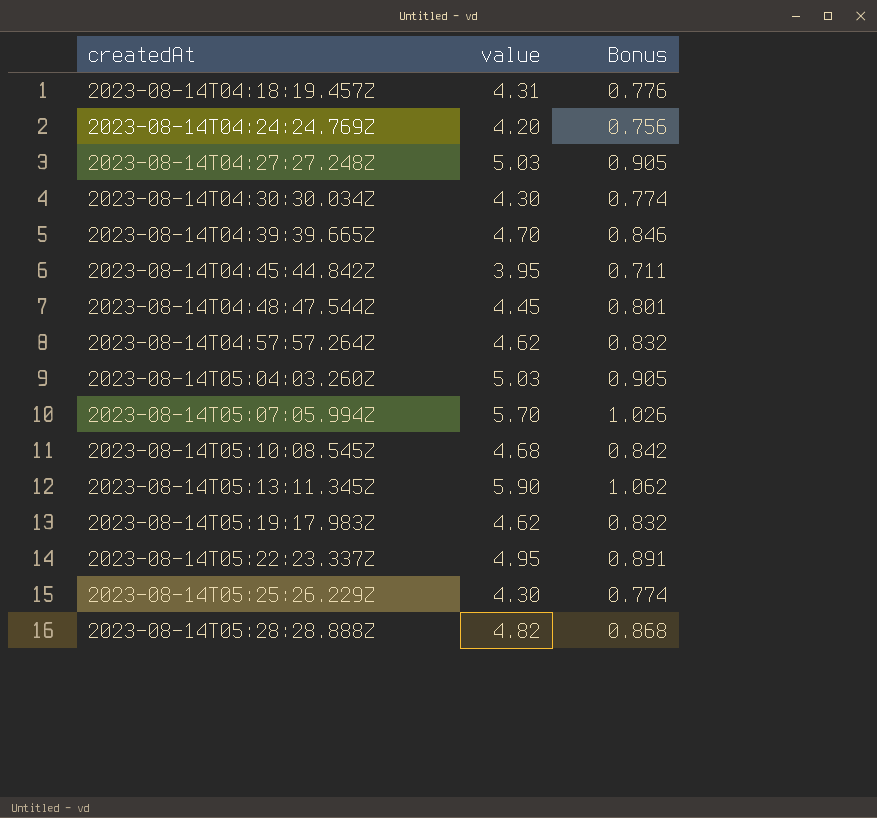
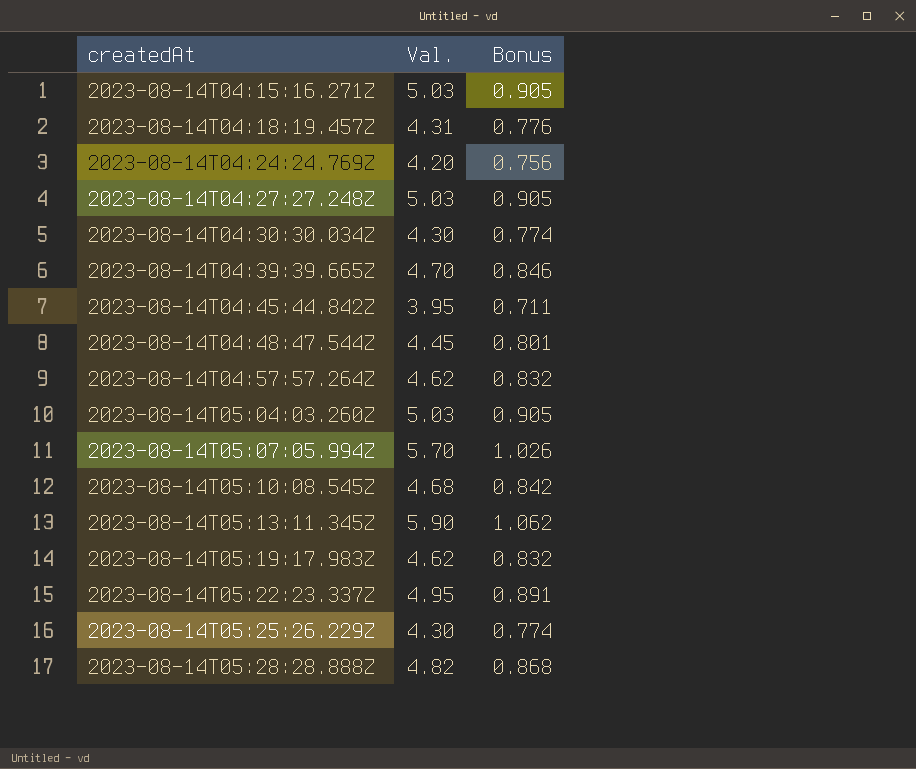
column name: value -> Val.
row 2023-08-14T04:15:16.271Z: none -> 5.03 | 0.905

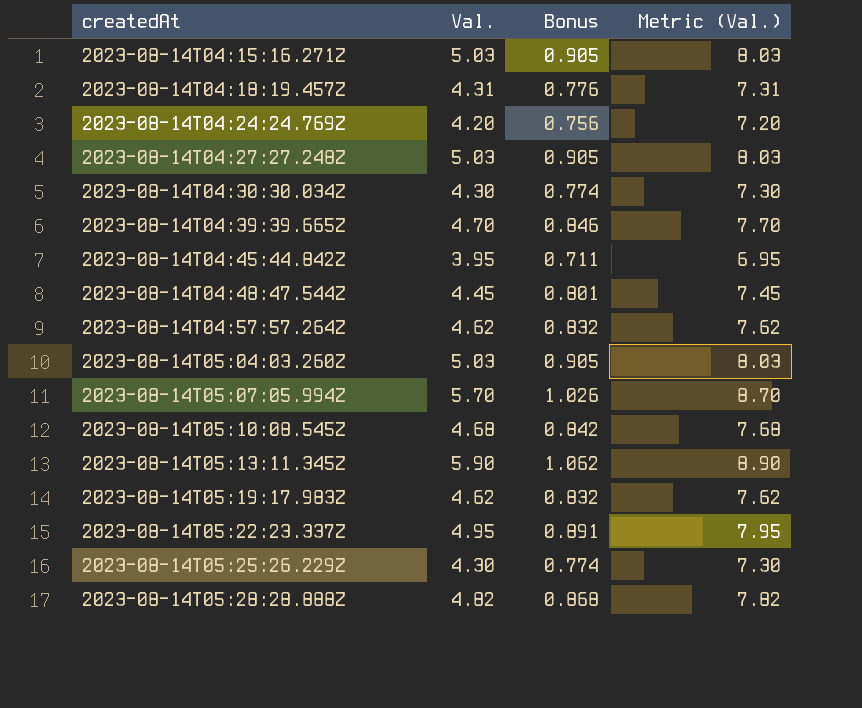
column Metric (Val.) | formula: none -> [Val.] + 3

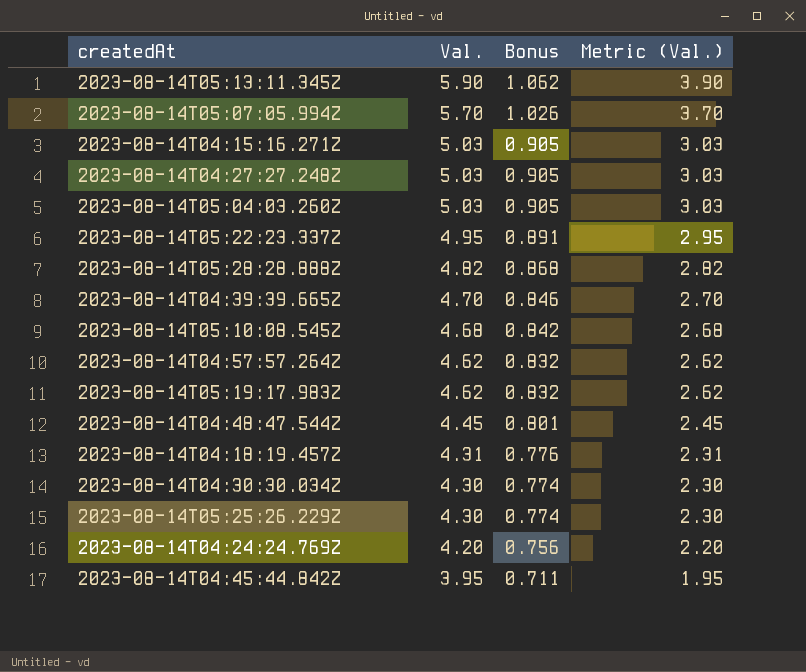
row order: createdAt ascending -> Val. descending
column Metric (Val.) | formula: [Val.] + 3 -> [Val.] - 2

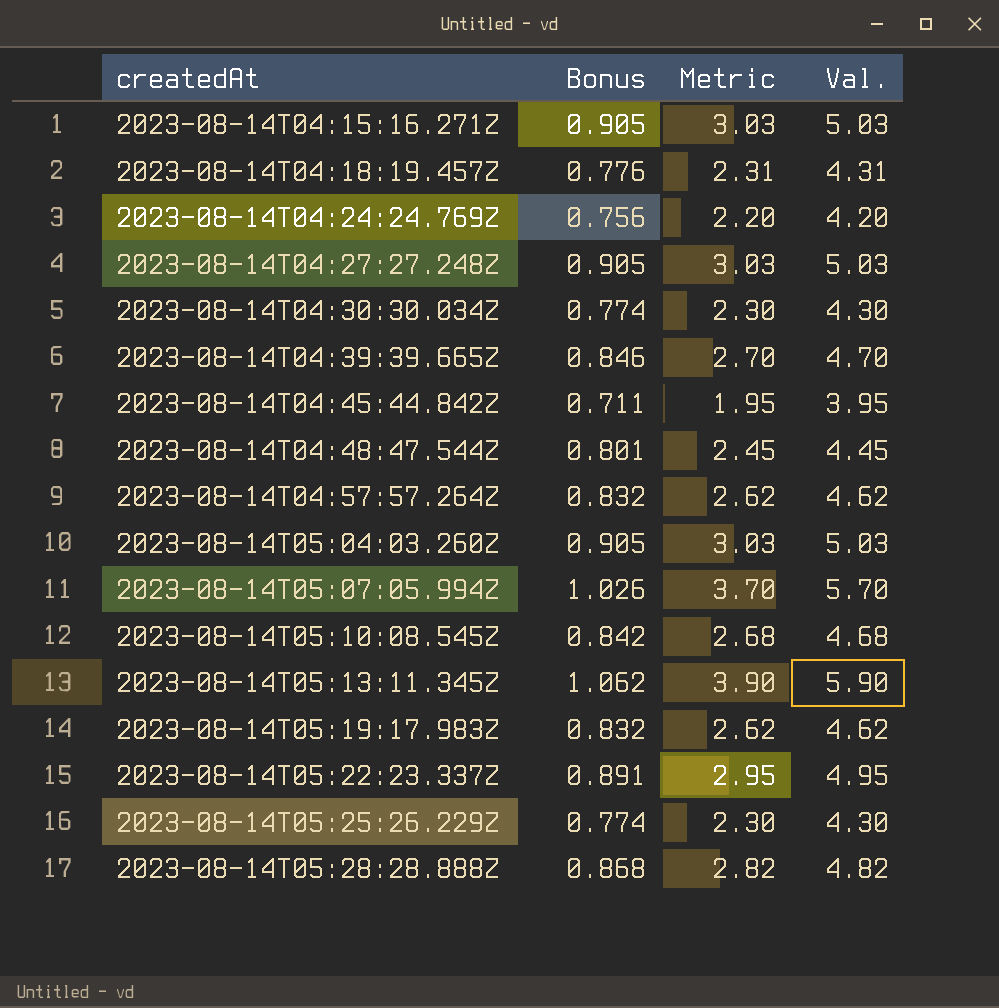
row order: Val. descending -> createdAt ascending
column name: Metric (Val.) -> Metric
column Val. | position: 2 -> 4

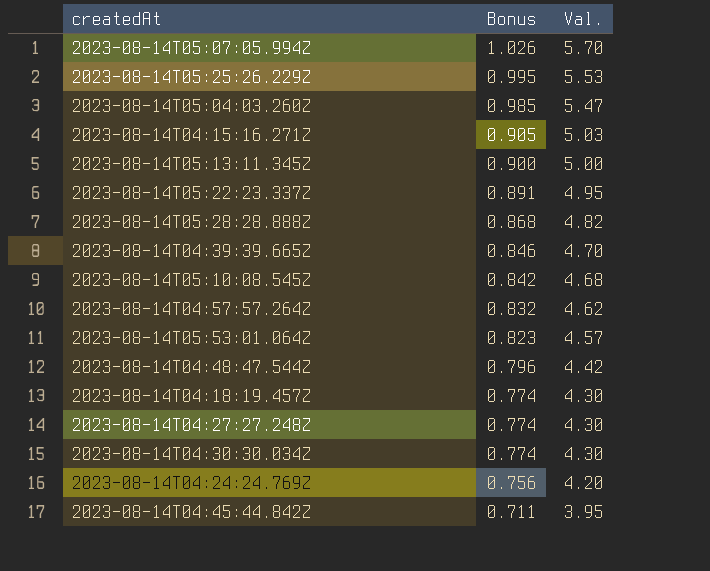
row order: createdAt ascending -> Bonus descending
column Metric | formula: [Val.] - 2 -> none
row 2023-08-14T05:19:17.983Z: 0.832 | 2.62 | 4.62 -> none
2023-08-14T05:25:26.229Z | Bonus: 0.774 -> 0.995
2023-08-14T05:25:26.229Z | Val.: 4.30 -> 5.53
2023-08-14T05:04:03.260Z | Bonus: 0.905 -> 0.985
2023-08-14T05:04:03.260Z | Val.: 5.03 -> 5.47
2023-08-14T05:13:11.345Z | Bonus: 1.062 -> 0.900
2023-08-14T05:13:11.345Z | Val.: 5.90 -> 5.00
row 2023-08-14T05:53:01.064Z: none -> 0.823 | 4.57
2023-08-14T04:48:47.544Z | Bonus: 0.801 -> 0.796
2023-08-14T04:48:47.544Z | Val.: 4.45 -> 4.42
2023-08-14T04:18:19.457Z | Bonus: 0.776 -> 0.774
2023-08-14T04:18:19.457Z | Val.: 4.31 -> 4.30
2023-08-14T04:27:27.248Z | Bonus: 0.905 -> 0.774
2023-08-14T04:27:27.248Z | Val.: 5.03 -> 4.30

